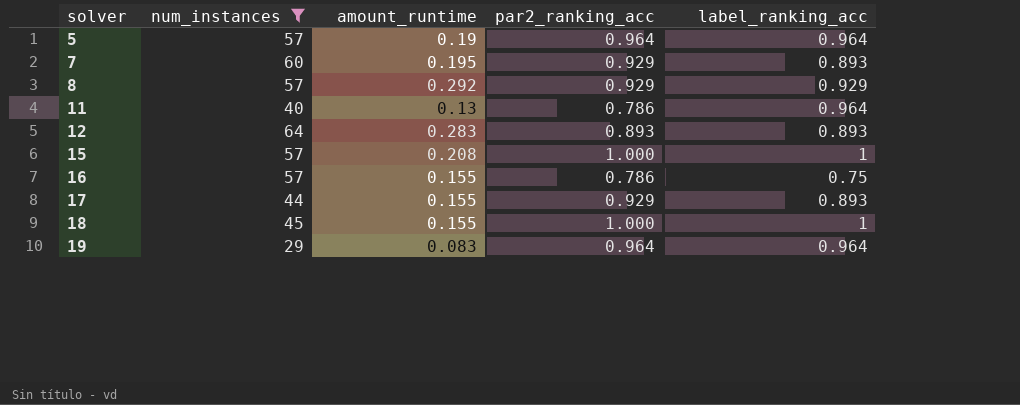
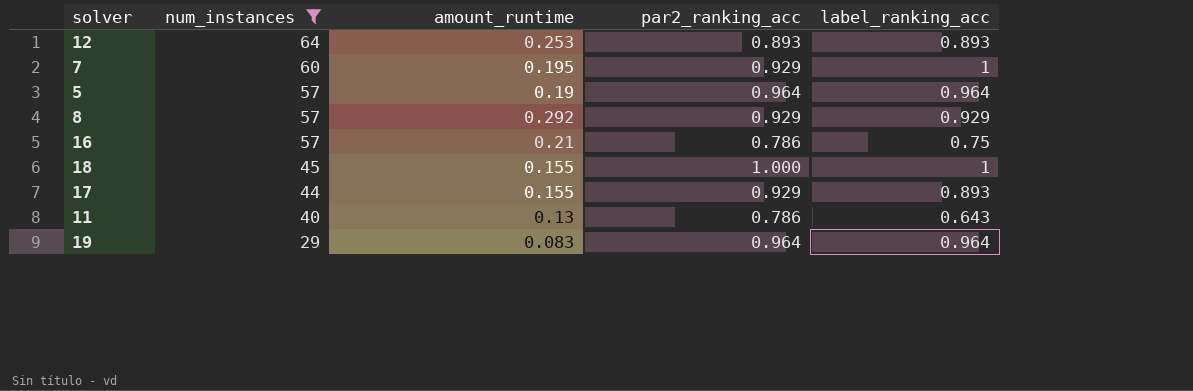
row order: solver ascending -> num_instances descending
row 15: 57 | 0.208 | 1.000 | 1 -> none
12 | amount_runtime: 0.283 -> 0.253
7 | label_ranking_acc: 0.893 -> 1
16 | amount_runtime: 0.155 -> 0.21
11 | label_ranking_acc: 0.964 -> 0.643

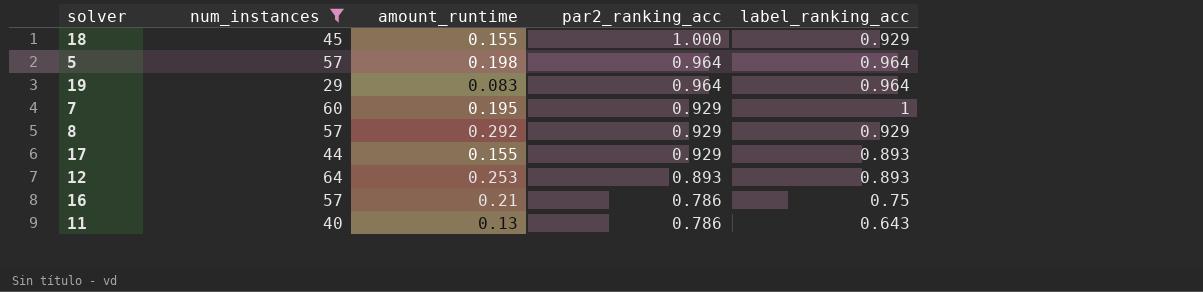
row order: num_instances descending -> par2_ranking_acc descending
18 | label_ranking_acc: 1 -> 0.929
5 | amount_runtime: 0.19 -> 0.198

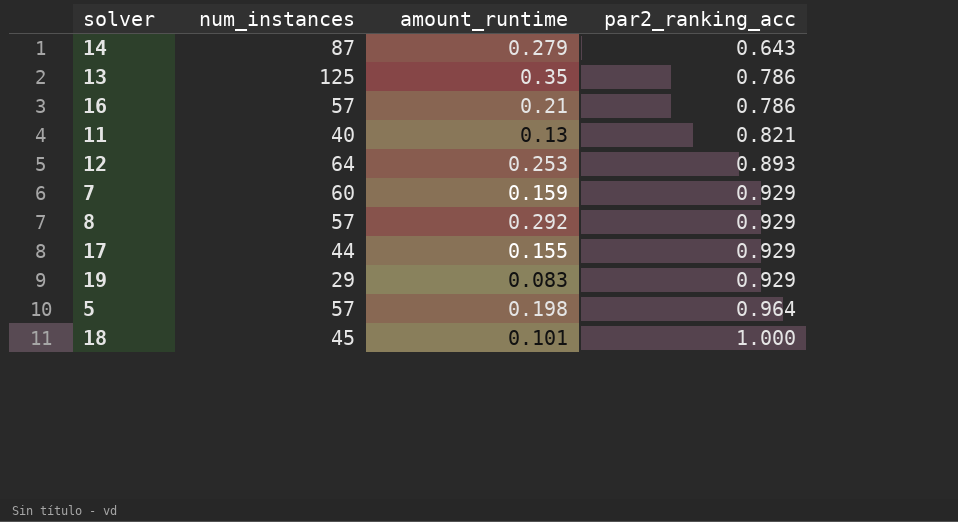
filter: num_instances <= 64 -> none
row order: par2_ranking_acc descending -> par2_ranking_acc ascending
column label_ranking_acc | position: 5 -> none
11 | par2_ranking_acc: 0.786 -> 0.821
7 | amount_runtime: 0.195 -> 0.159
19 | par2_ranking_acc: 0.964 -> 0.929
18 | amount_runtime: 0.155 -> 0.101

